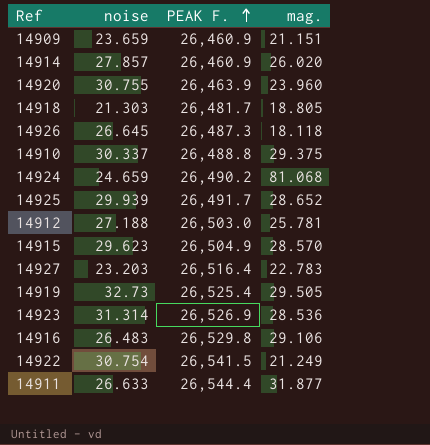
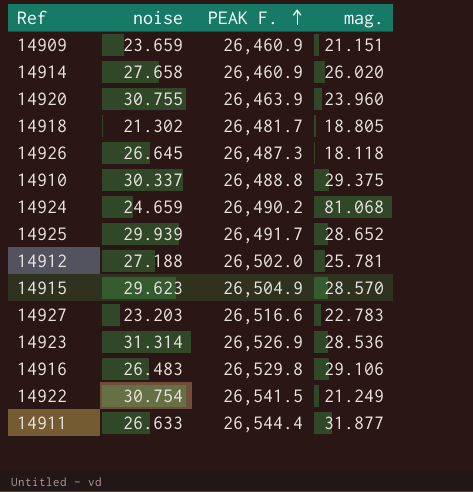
row 14919: 32.73 | 26,525.4 | 29.505 -> none
14914 | noise: 27.857 -> 27.658
14918 | noise: 21.303 -> 21.302
14912 | PEAK F.: 26,503.0 -> 26,502.0
14927 | PEAK F.: 26,516.4 -> 26,516.6

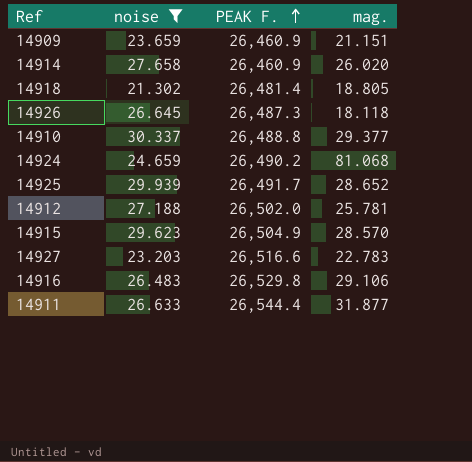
filter: none -> noise <= 30.337
14918 | PEAK F.: 26,481.7 -> 26,481.4
14910 | mag.: 29.375 -> 29.377

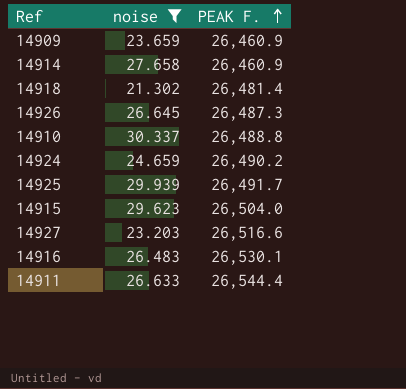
column mag. | position: 4 -> none
row 14912: 27.188 | 26,502.0 | 25.781 -> none
14915 | PEAK F.: 26,504.9 -> 26,504.0
14916 | PEAK F.: 26,529.8 -> 26,530.1

